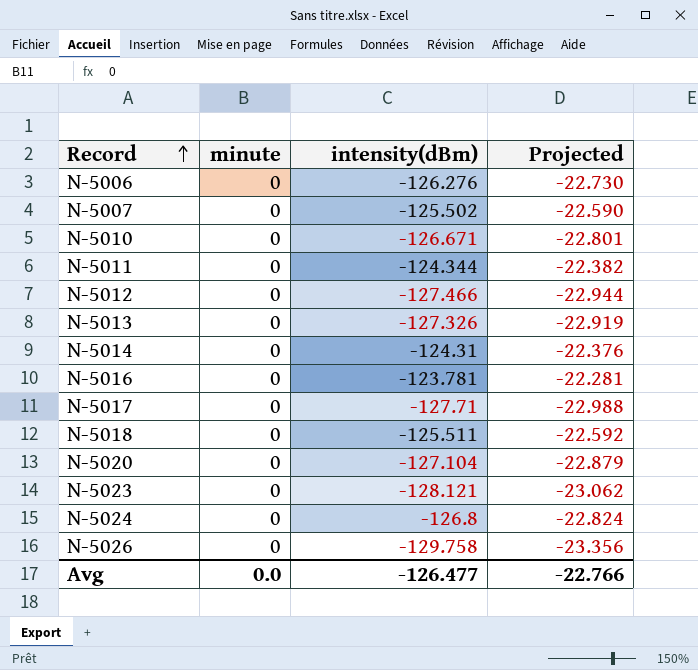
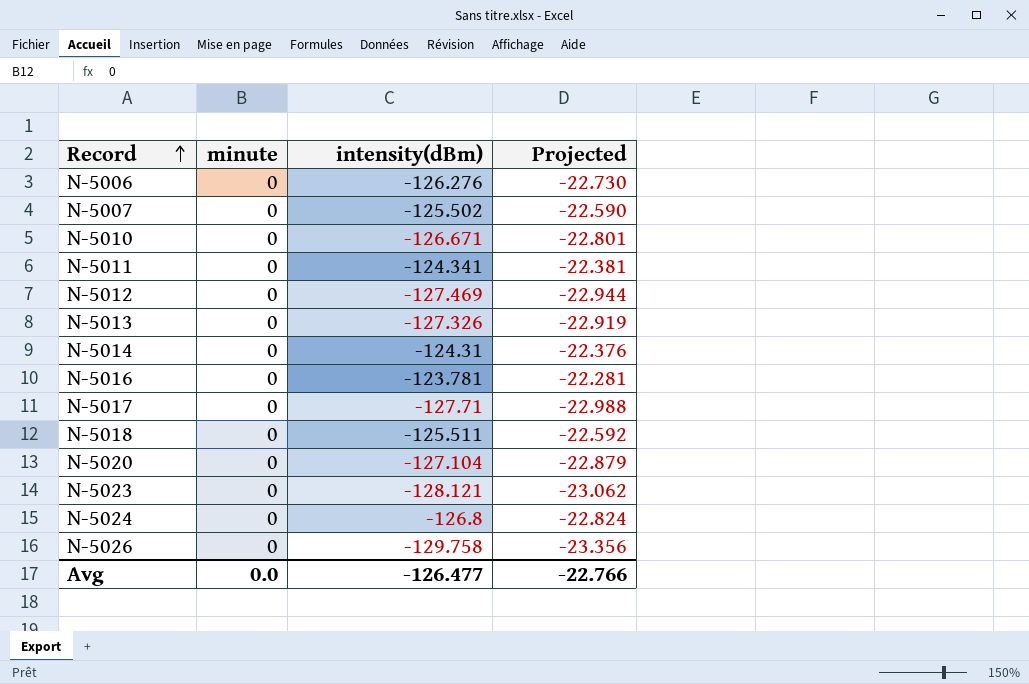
N-5011 | intensity(dBm): -124.344 -> -124.341
N-5011 | Projected: -22.382 -> -22.381
N-5012 | intensity(dBm): -127.466 -> -127.469

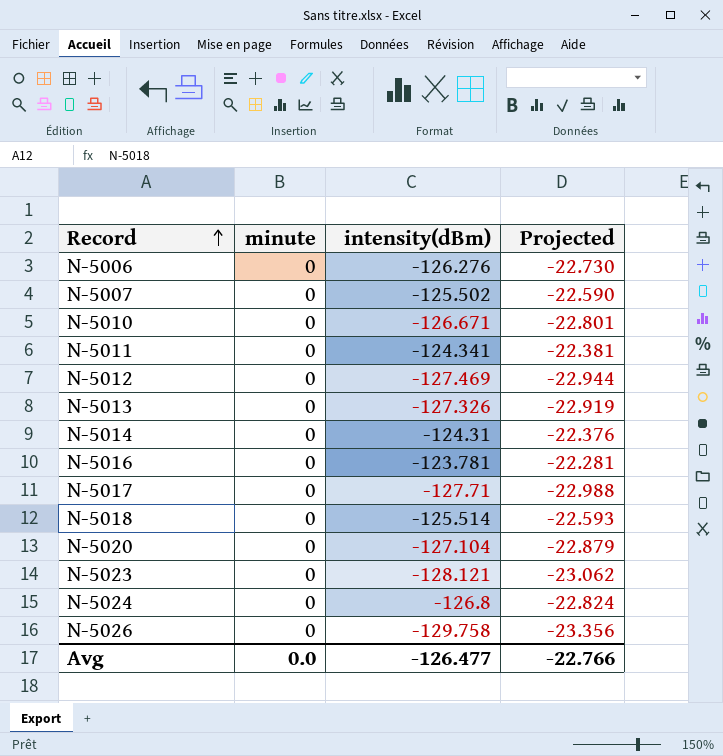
N-5018 | intensity(dBm): -125.511 -> -125.514
N-5018 | Projected: -22.592 -> -22.593

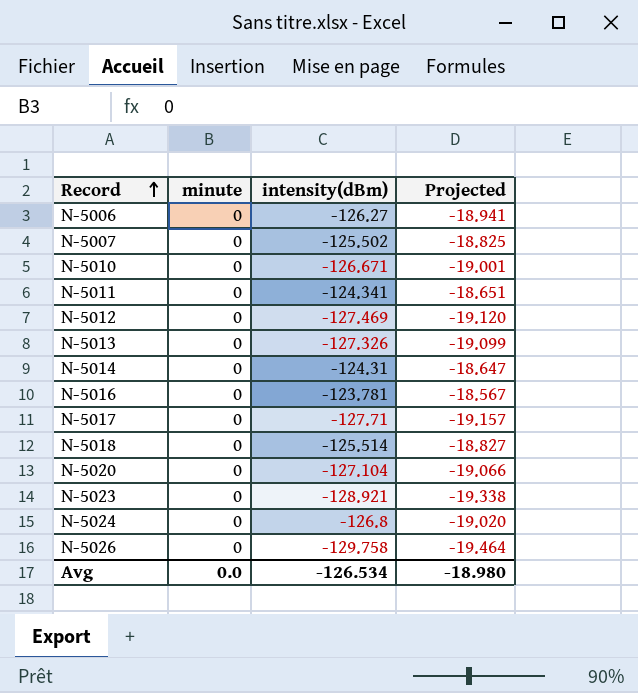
column Projected | formula: [intensity(dBm)] * 0.18 -> [intensity(dBm)] * 0.15
N-5006 | intensity(dBm): -126.276 -> -126.27
N-5023 | intensity(dBm): -128.121 -> -128.921
Avg | intensity(dBm): -126.477 -> -126.534
Avg | Projected: -22.766 -> -18.980

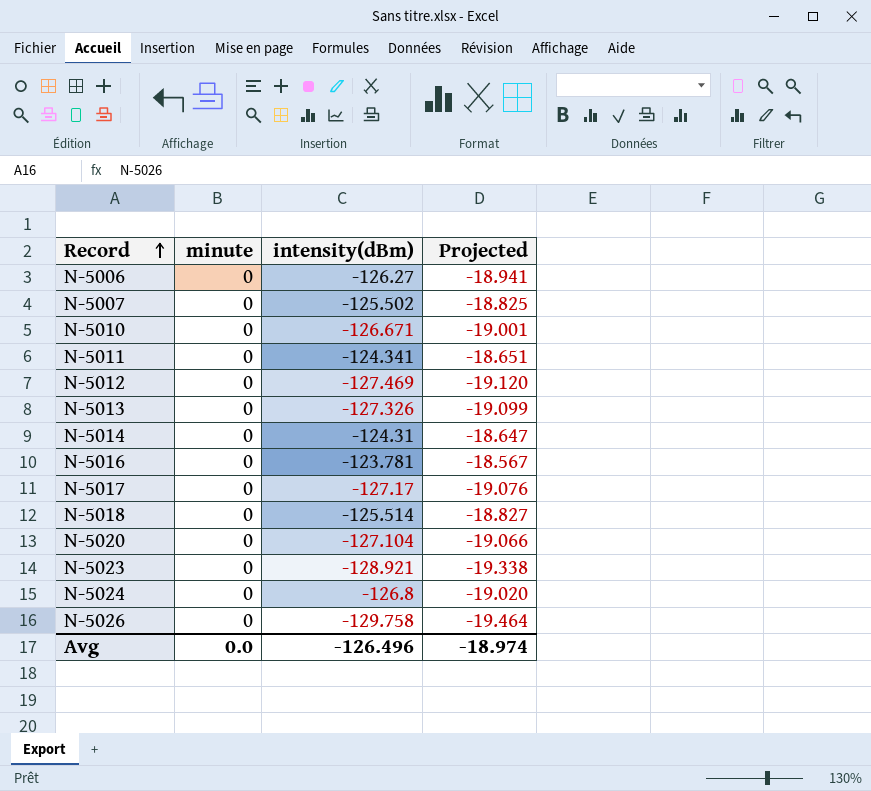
N-5017 | intensity(dBm): -127.71 -> -127.17
N-5017 | Projected: -19.157 -> -19.076
Avg | intensity(dBm): -126.534 -> -126.496
Avg | Projected: -18.980 -> -18.974

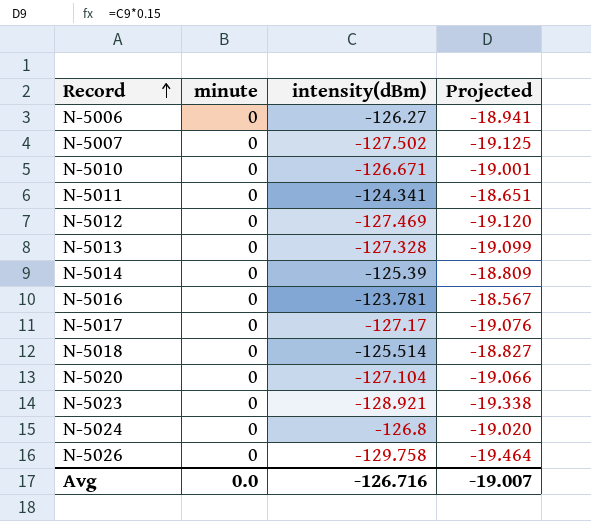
N-5007 | intensity(dBm): -125.502 -> -127.502
N-5007 | Projected: -18.825 -> -19.125
N-5013 | intensity(dBm): -127.326 -> -127.328
N-5014 | intensity(dBm): -124.31 -> -125.39
N-5014 | Projected: -18.647 -> -18.809
Avg | intensity(dBm): -126.496 -> -126.716
Avg | Projected: -18.974 -> -19.007

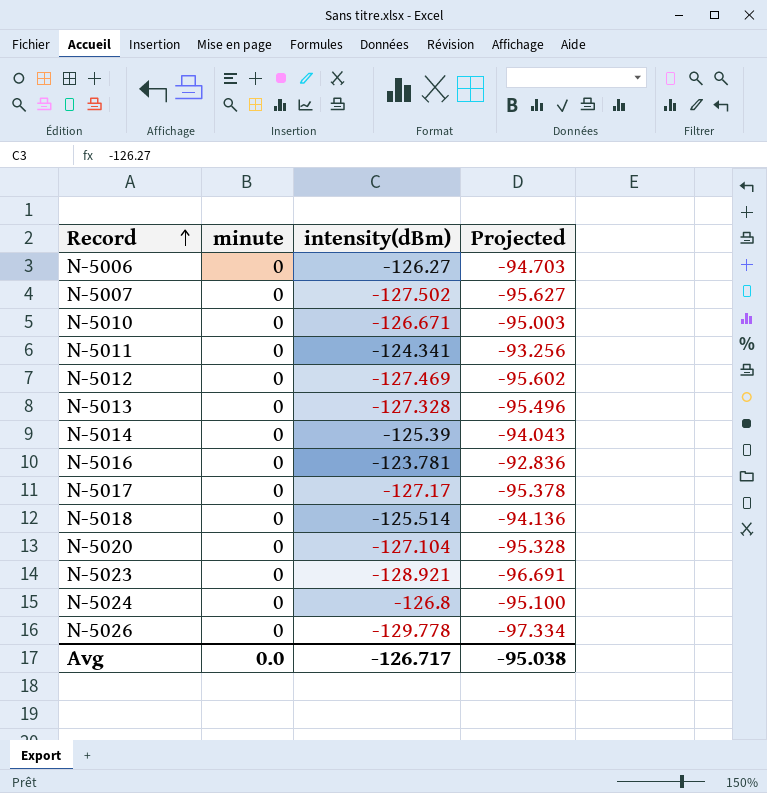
column Projected | formula: [intensity(dBm)] * 0.15 -> [intensity(dBm)] * 0.75
N-5026 | intensity(dBm): -129.758 -> -129.778
Avg | intensity(dBm): -126.716 -> -126.717
Avg | Projected: -19.007 -> -95.038

